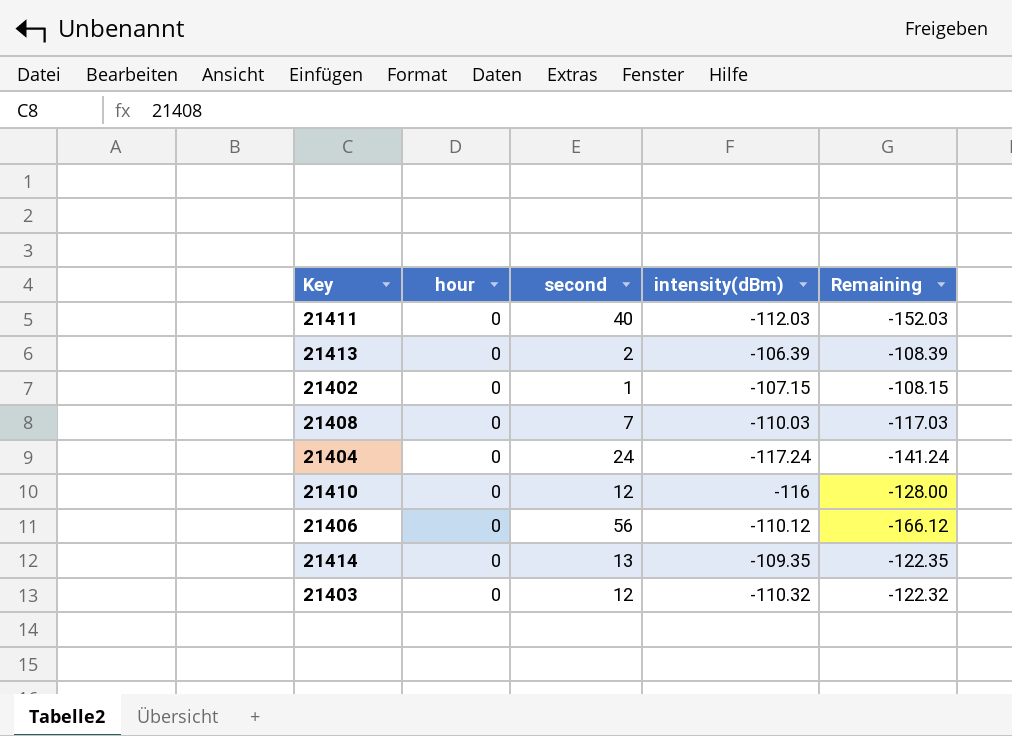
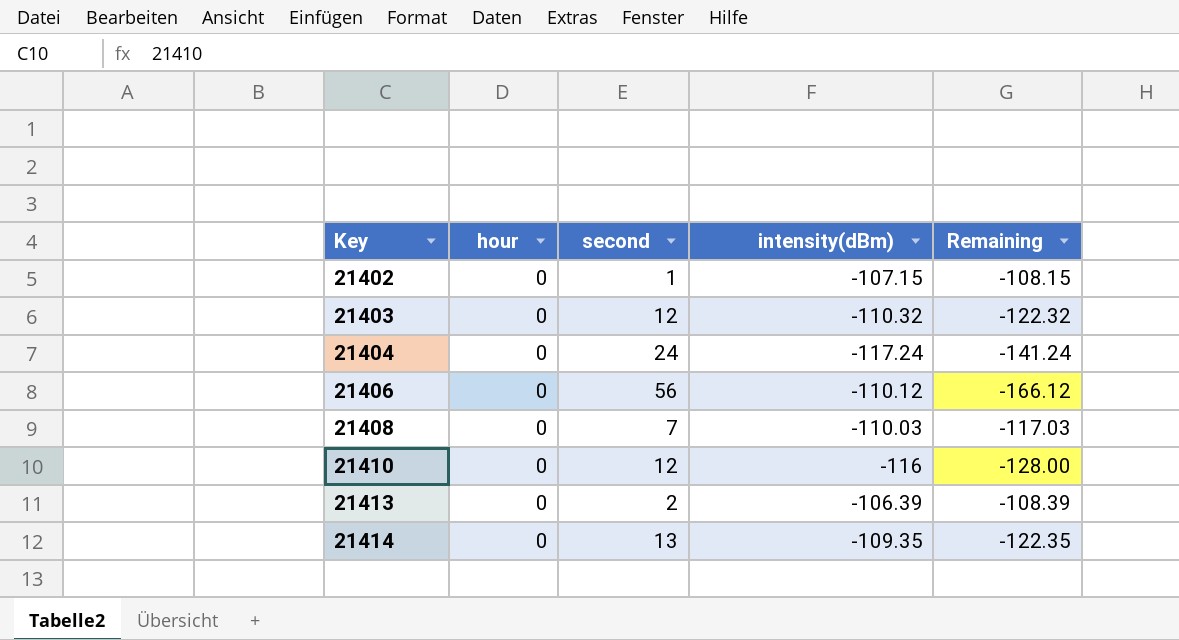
row order: none -> Key ascending
row 21411: 0 | 40 | -112.03 | -152.03 -> none

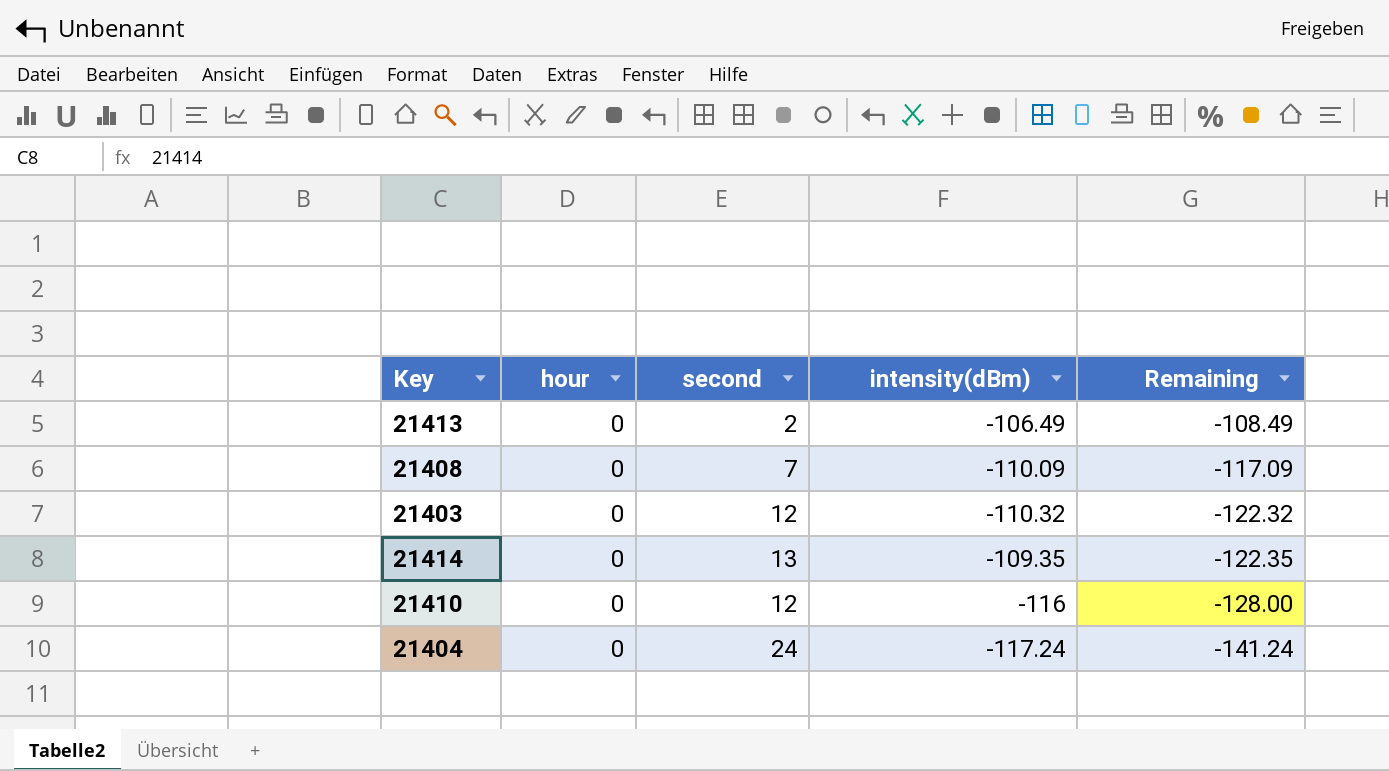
row order: Key ascending -> Remaining descending
row 21402: 0 | 1 | -107.15 | -108.15 -> none
row 21406: 0 | 56 | -110.12 | -166.12 -> none
21413 | intensity(dBm): -106.39 -> -106.49
21413 | Remaining: -108.39 -> -108.49
21408 | intensity(dBm): -110.03 -> -110.09
21408 | Remaining: -117.03 -> -117.09

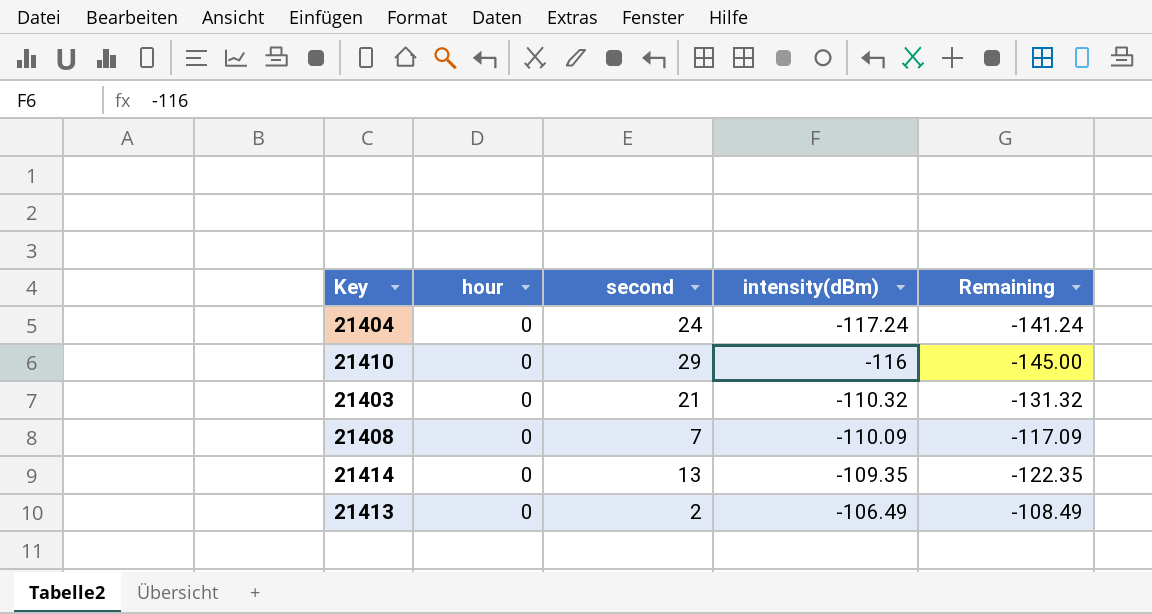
row order: Remaining descending -> intensity(dBm) ascending
21410 | second: 12 -> 29
21410 | Remaining: -128.00 -> -145.00
21403 | second: 12 -> 21
21403 | Remaining: -122.32 -> -131.32

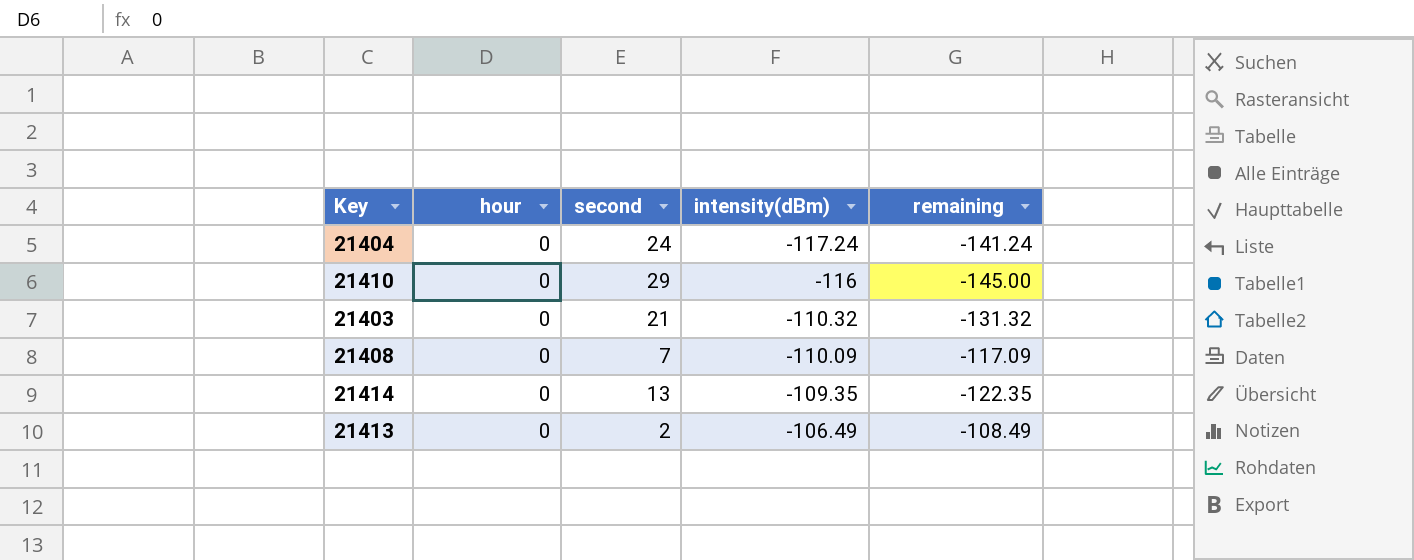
column name: Remaining -> remaining

